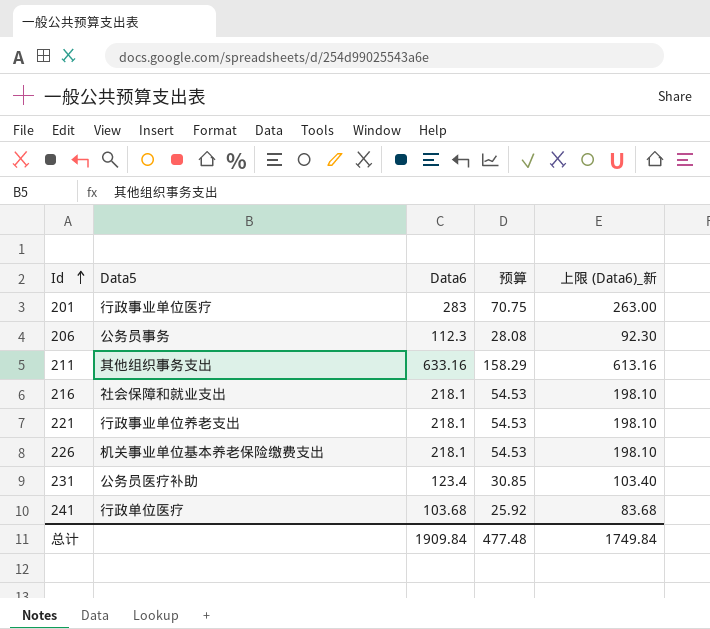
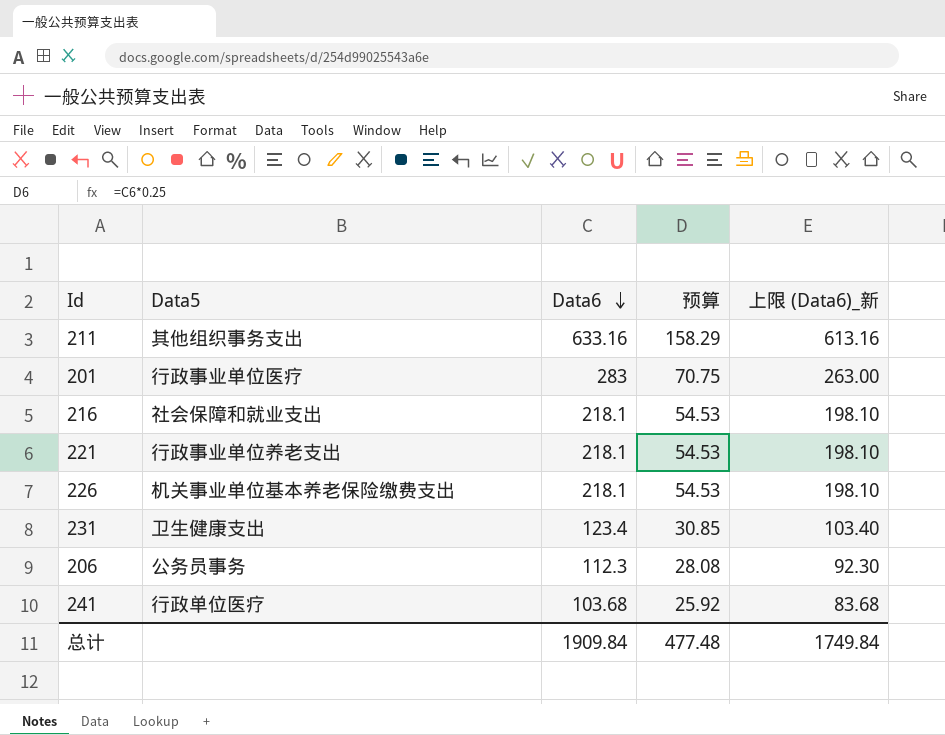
row order: Id ascending -> Data6 descending
231 | Data5: 公务员医疗补助 -> 卫生健康支出

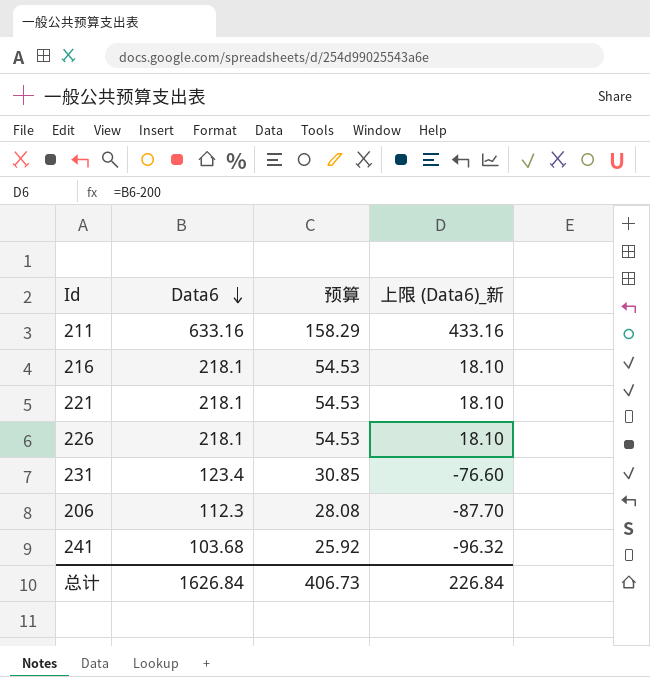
column Data5 | position: 2 -> none
column 上限 (Data6)_新 | formula: [Data6] - 20 -> [Data6] - 200
row 201: 行政事业单位医疗 | 283 | 70.75 | 263.00 -> none
总计 | Data6: 1909.84 -> 1626.84
总计 | 预算: 477.48 -> 406.73
总计 | 上限 (Data6)_新: 1749.84 -> 226.84

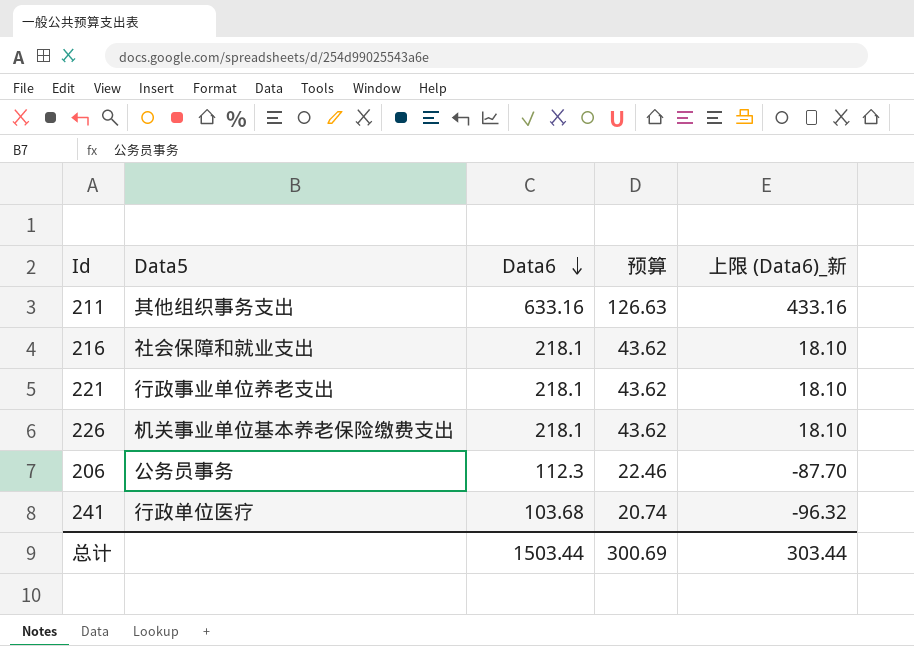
column Data5 | position: none -> 2
column 预算 | formula: [Data6] * 0.25 -> [Data6] * 0.2
row 231: 123.4 | 30.85 | -76.60 -> none
总计 | Data6: 1626.84 -> 1503.44
总计 | 预算: 406.73 -> 300.69
总计 | 上限 (Data6)_新: 226.84 -> 303.44

